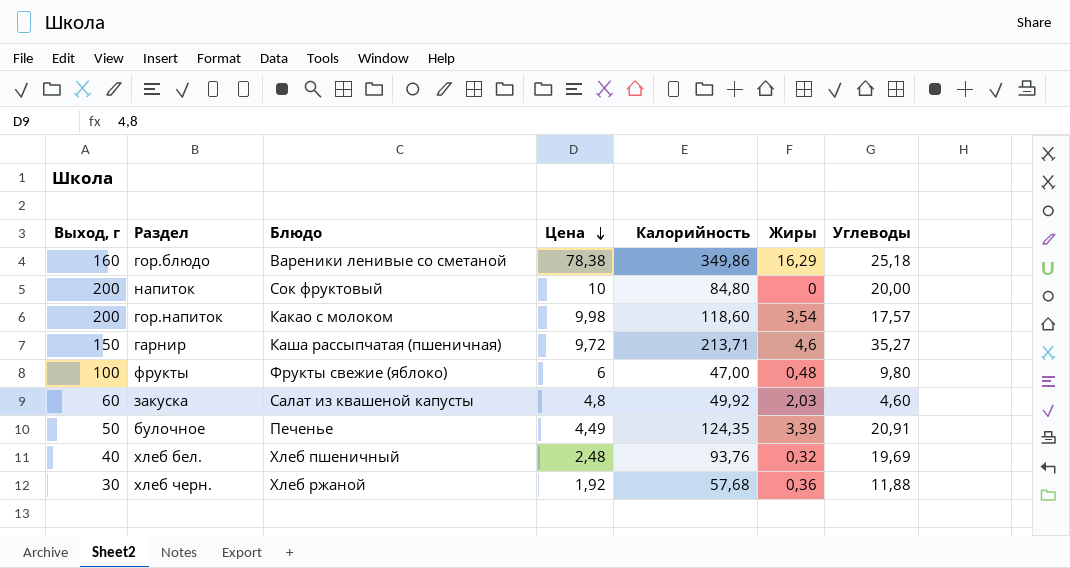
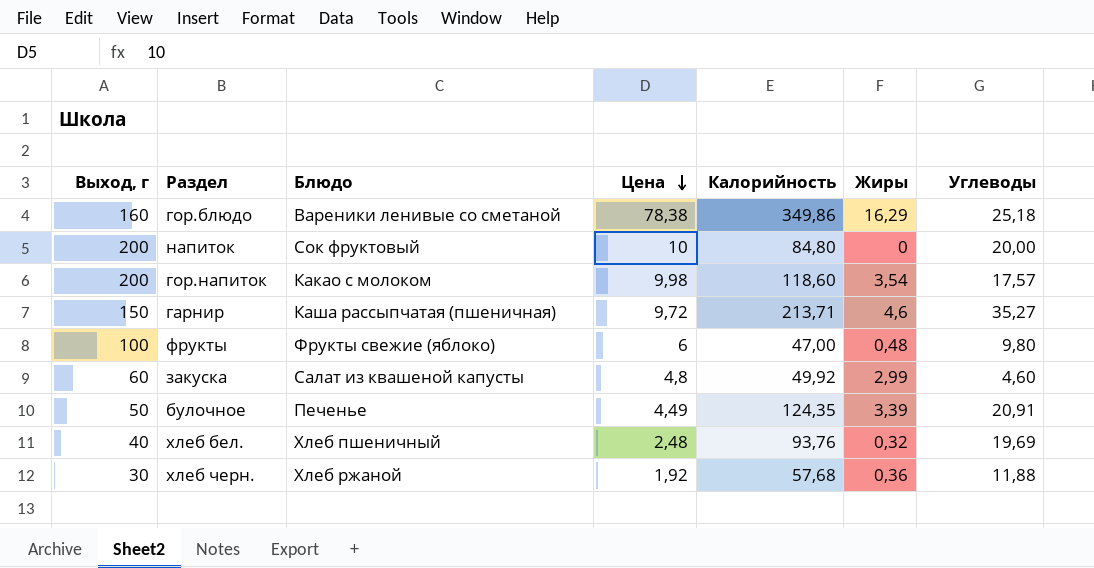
закуска | Жиры: 2,03 -> 2,99

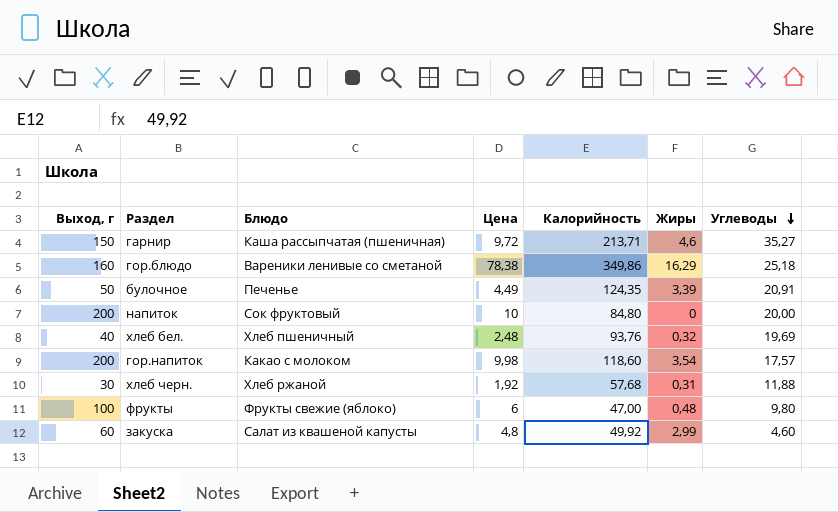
row order: Цена descending -> Углеводы descending
хлеб черн. | Жиры: 0,36 -> 0,31

